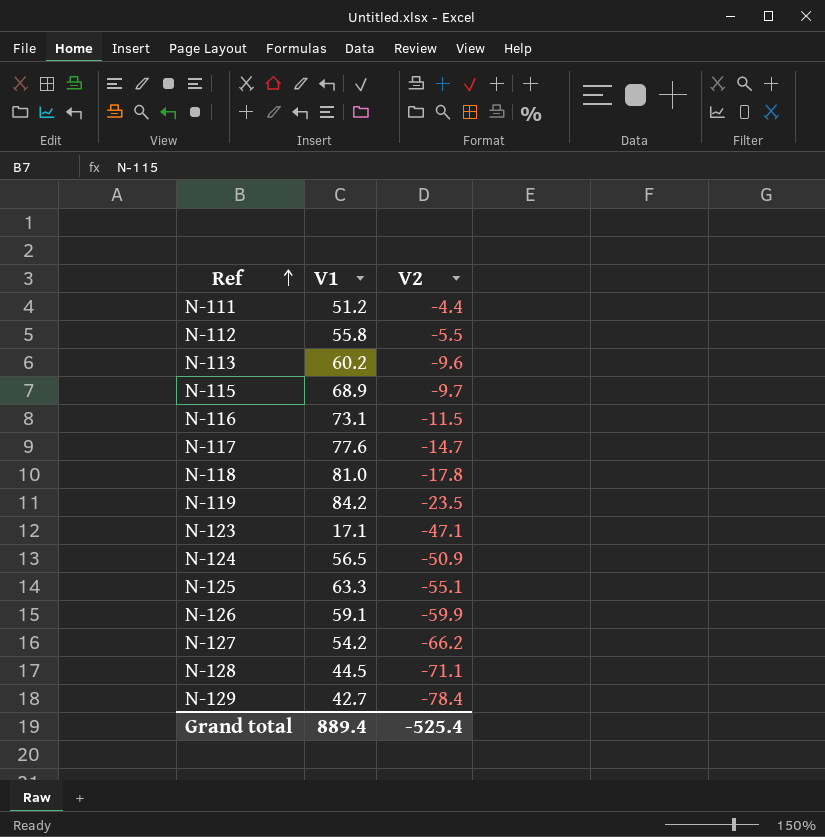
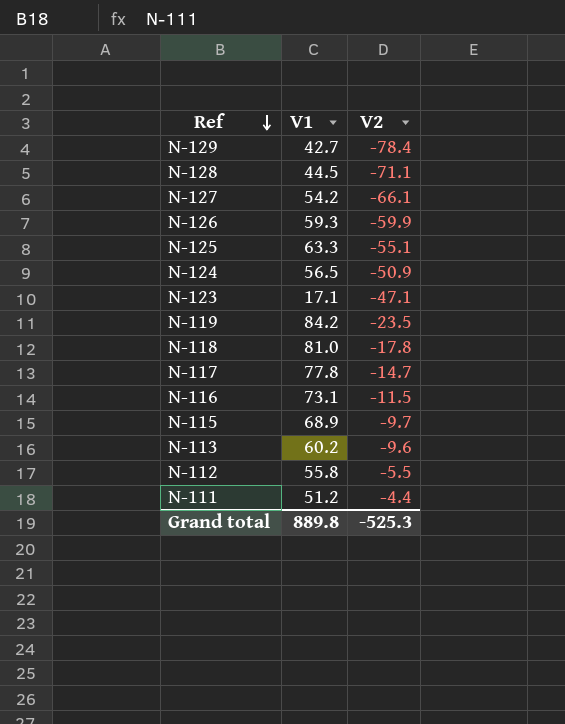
row order: Ref ascending -> Ref descending
N-127 | V2: -66.2 -> -66.1
N-126 | V1: 59.1 -> 59.3
N-117 | V1: 77.6 -> 77.8
Grand total | V1: 889.4 -> 889.8
Grand total | V2: -525.4 -> -525.3

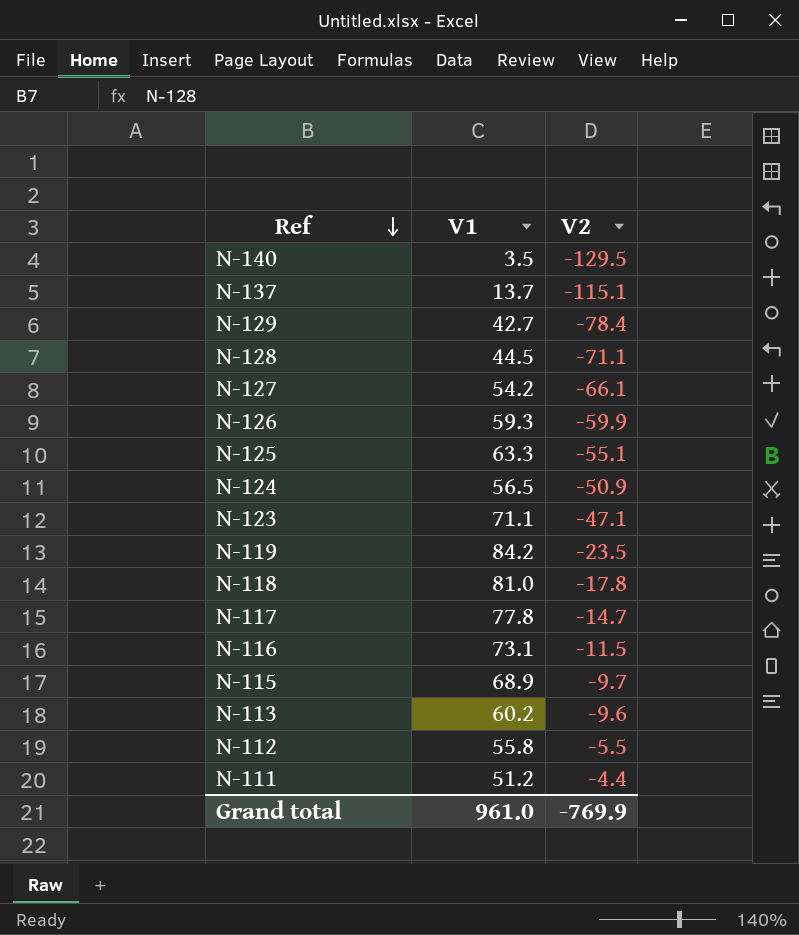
row N-140: none -> 3.5 | -129.5
row N-137: none -> 13.7 | -115.1
N-123 | V1: 17.1 -> 71.1
Grand total | V1: 889.8 -> 961.0
Grand total | V2: -525.3 -> -769.9

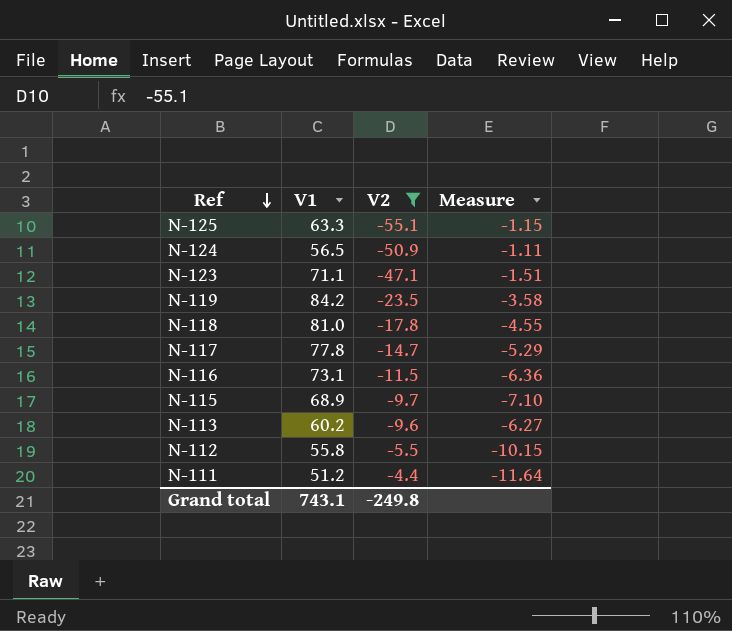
filter: none -> V2 >= -55.1
column Measure | formula: none -> [V1] / [V2]
Grand total | V1: 961.0 -> 743.1
Grand total | V2: -769.9 -> -249.8

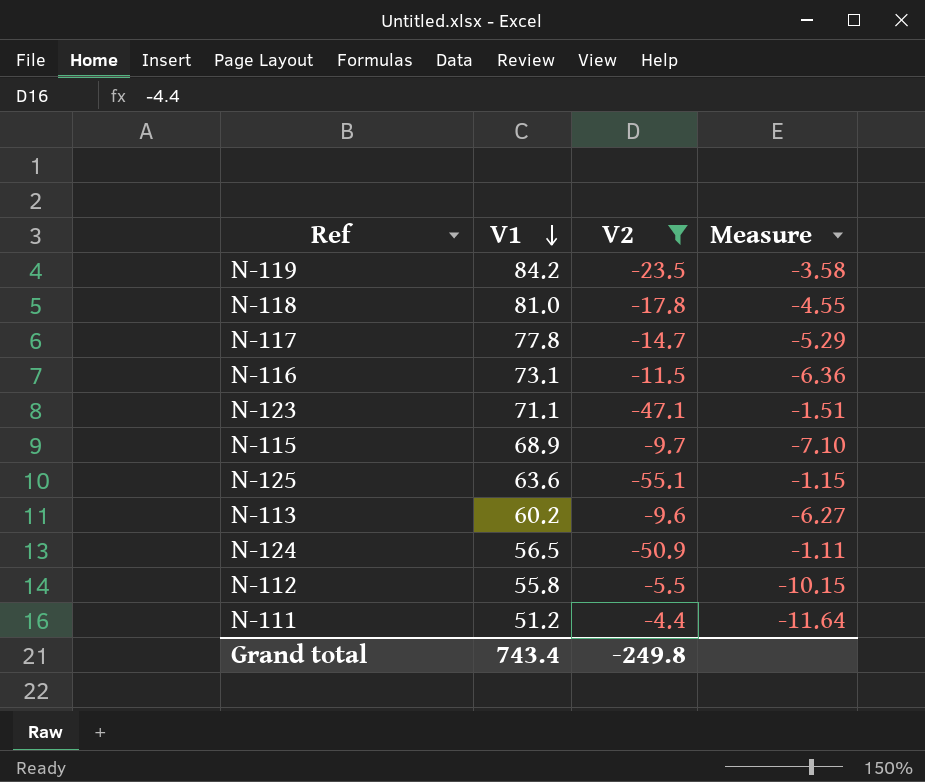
row order: Ref descending -> V1 descending
N-125 | V1: 63.3 -> 63.6
Grand total | V1: 743.1 -> 743.4

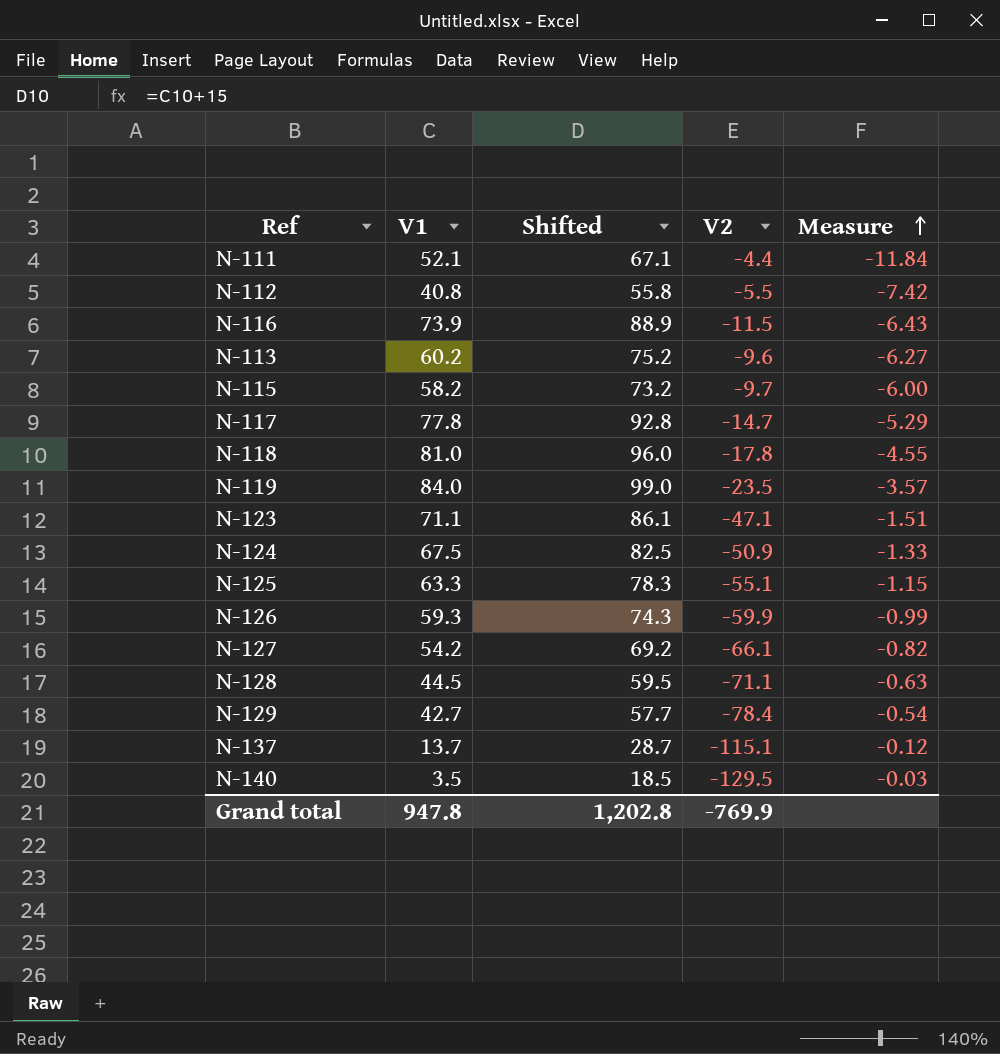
filter: V2 >= -55.1 -> none
row order: V1 descending -> Measure ascending
column Shifted | formula: none -> [V1] + 15
N-111 | V1: 51.2 -> 52.1
N-111 | Measure: -11.64 -> -11.84
N-112 | V1: 55.8 -> 40.8
N-112 | Measure: -10.15 -> -7.42
N-116 | V1: 73.1 -> 73.9
N-116 | Measure: -6.36 -> -6.43
N-115 | V1: 68.9 -> 58.2
N-115 | Measure: -7.10 -> -6.00
N-119 | V1: 84.2 -> 84.0
N-119 | Measure: -3.58 -> -3.57
N-124 | V1: 56.5 -> 67.5
N-124 | Measure: -1.11 -> -1.33
N-125 | V1: 63.6 -> 63.3
Grand total | V1: 743.4 -> 947.8
Grand total | V2: -249.8 -> -769.9

